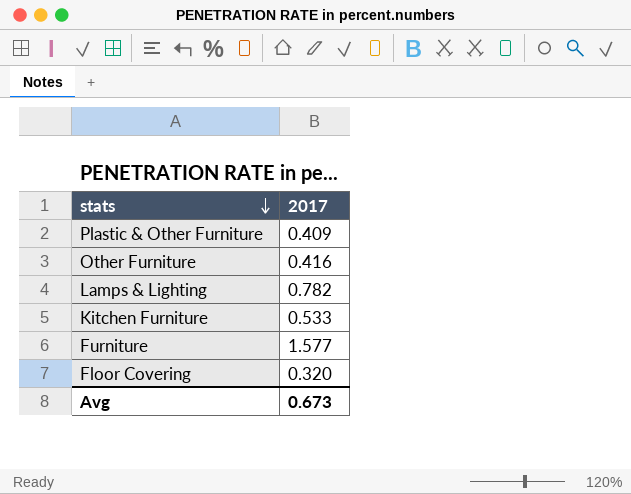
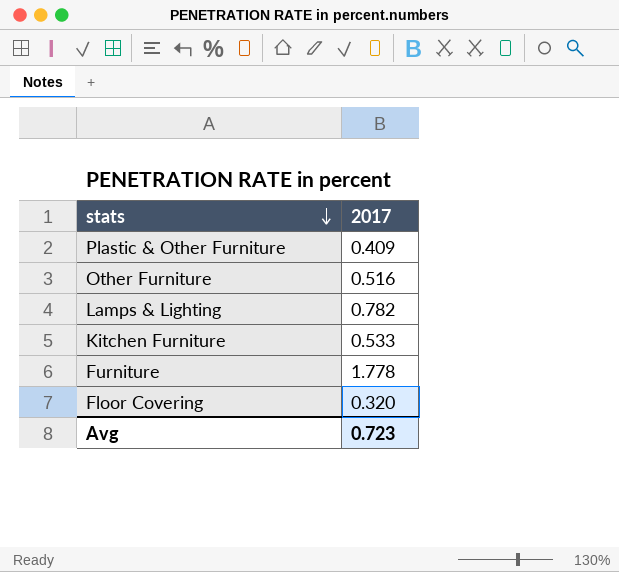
Other Furniture | 2017: 0.416 -> 0.516
Furniture | 2017: 1.577 -> 1.778
Avg | 2017: 0.673 -> 0.723

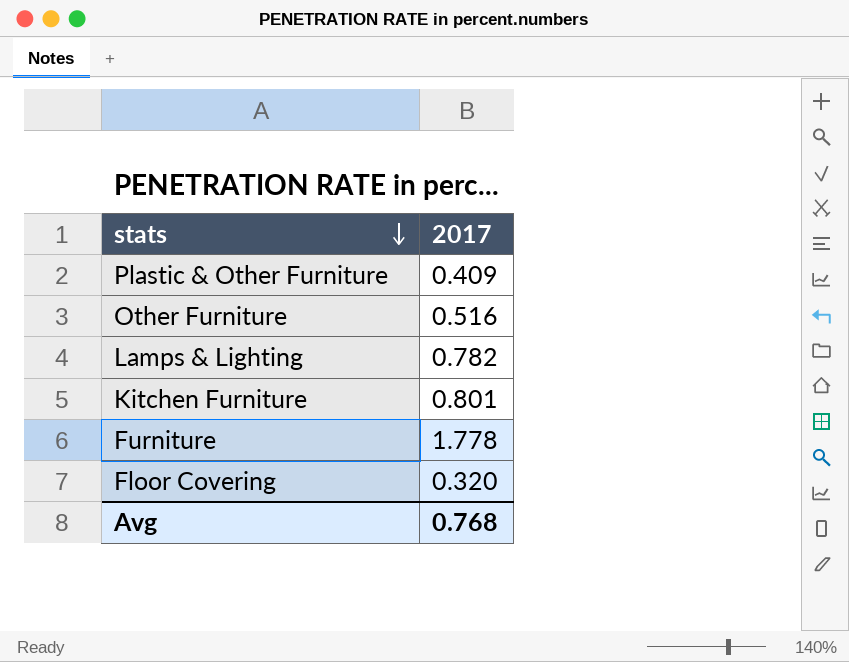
Kitchen Furniture | 2017: 0.533 -> 0.801
Avg | 2017: 0.723 -> 0.768

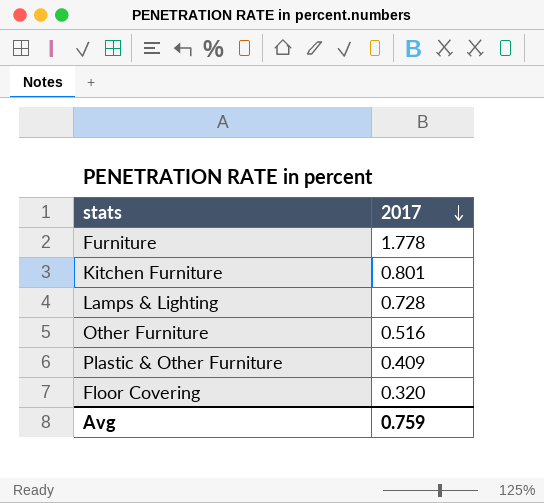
row order: stats descending -> 2017 descending
Lamps & Lighting | 2017: 0.782 -> 0.728
Avg | 2017: 0.768 -> 0.759

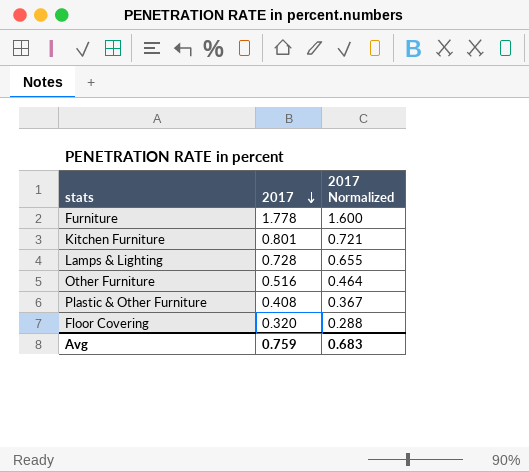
column 2017 Normalized | formula: none -> [2017] * 0.9
Plastic & Other Furniture | 2017: 0.409 -> 0.408

